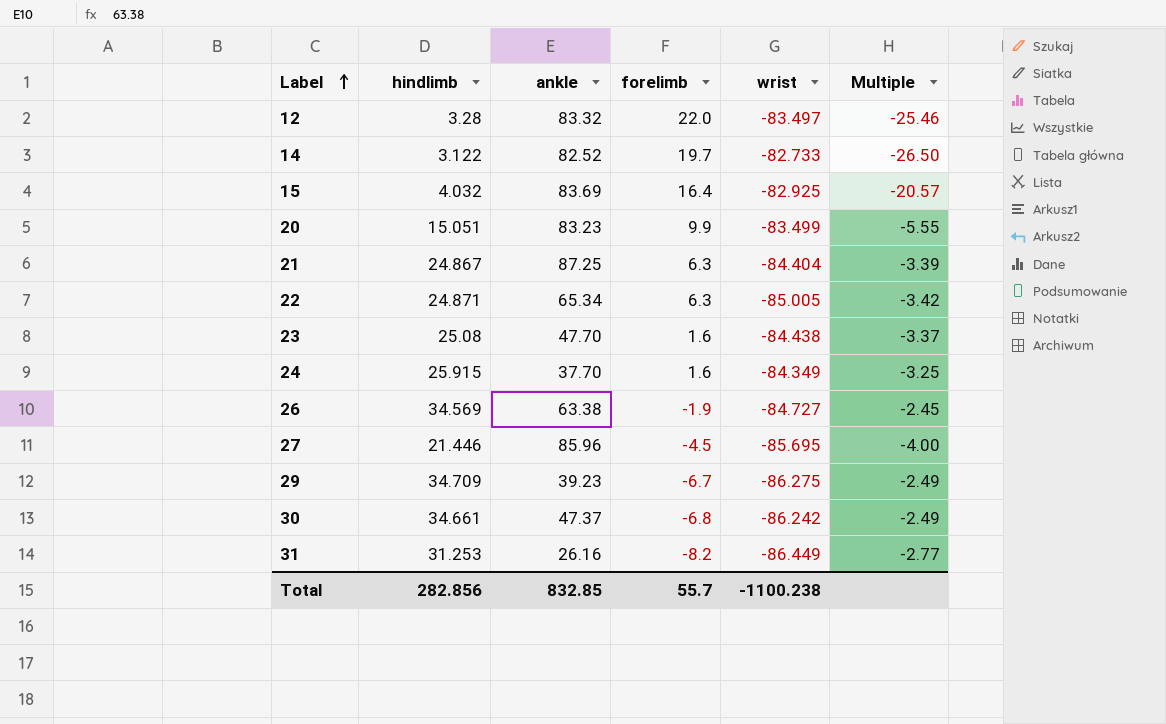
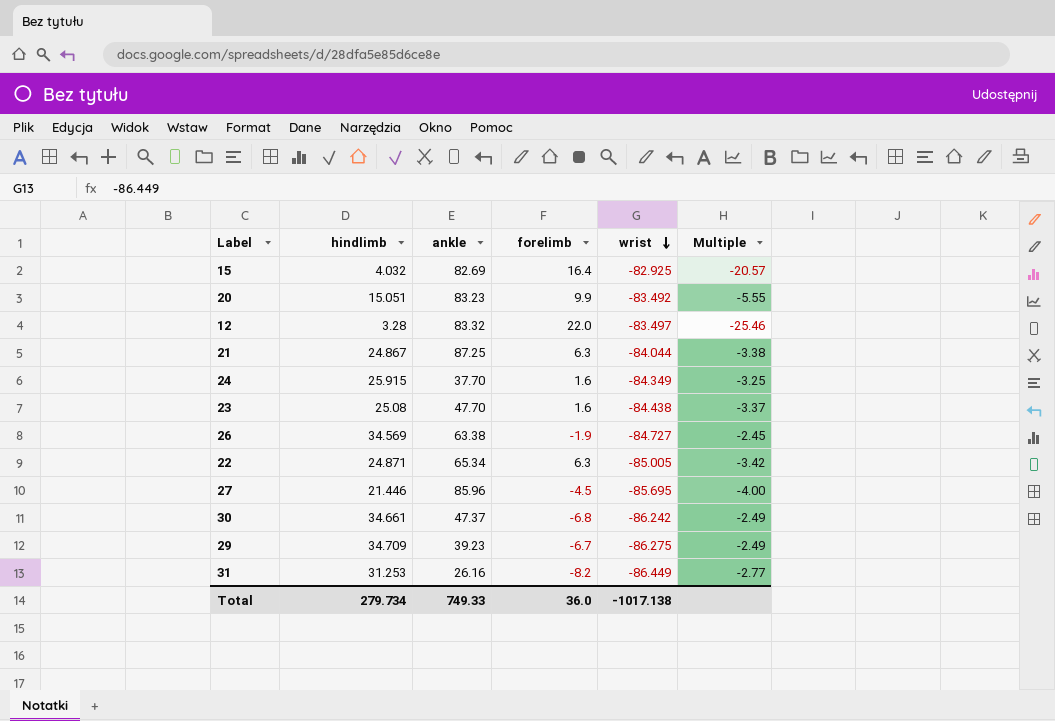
row order: Label ascending -> wrist descending
row 14: 3.122 | 82.52 | 19.7 | -82.733 | -26.50 -> none
15 | ankle: 83.69 -> 82.69
20 | wrist: -83.499 -> -83.492
21 | wrist: -84.404 -> -84.044
21 | Multiple: -3.39 -> -3.38
Total | hindlimb: 282.856 -> 279.734
Total | ankle: 832.85 -> 749.33
Total | forelimb: 55.7 -> 36.0
Total | wrist: -1100.238 -> -1017.138

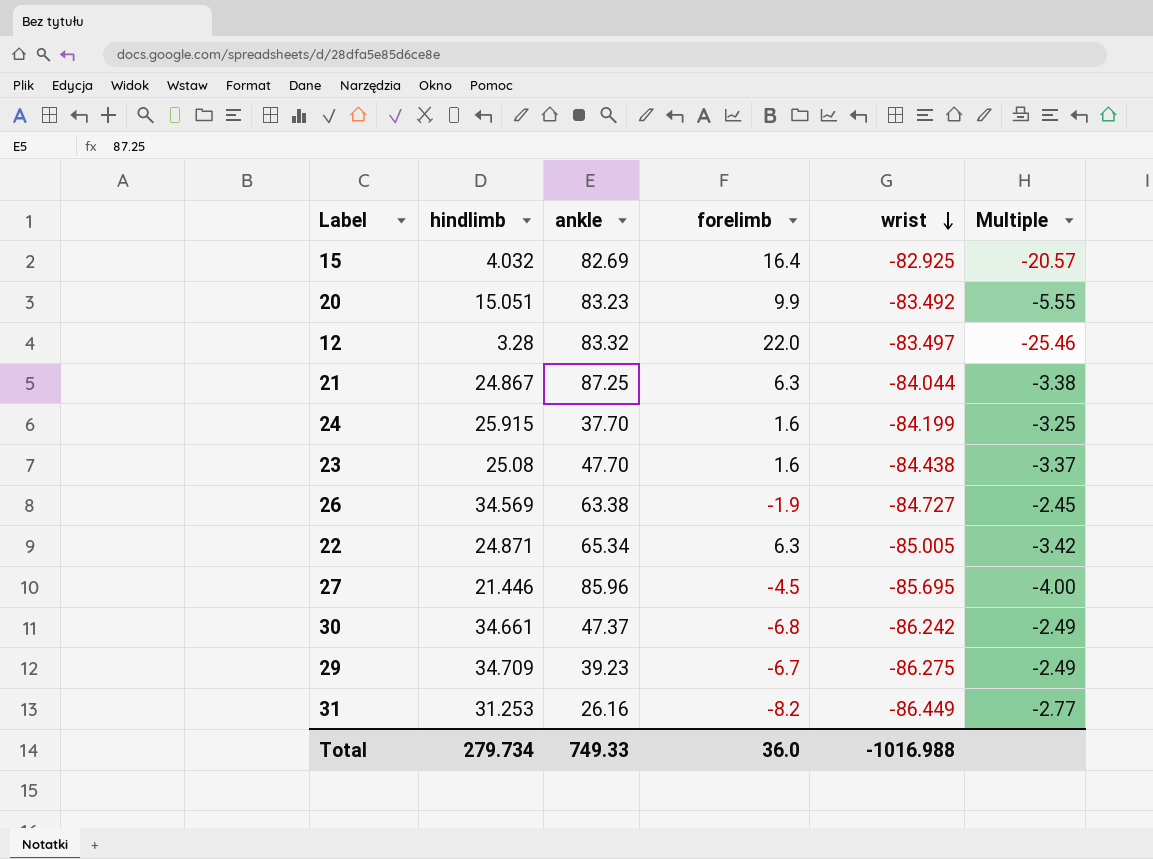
24 | wrist: -84.349 -> -84.199
Total | wrist: -1017.138 -> -1016.988

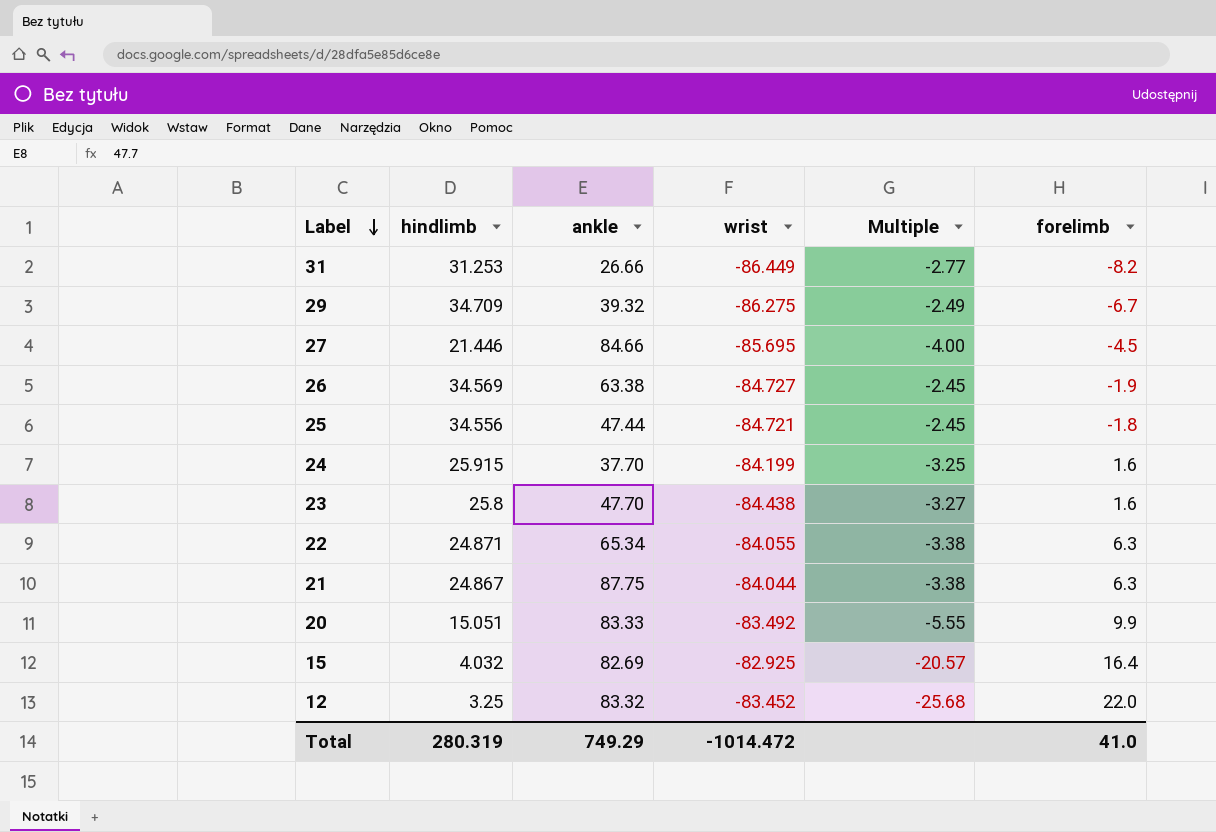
row order: wrist descending -> Label descending
column forelimb | position: 4 -> 6
row 30: 34.661 | 47.37 | -6.8 | -86.242 | -2.49 -> none
31 | ankle: 26.16 -> 26.66
29 | ankle: 39.23 -> 39.32
27 | ankle: 85.96 -> 84.66
row 25: none -> 34.556 | 47.44 | -84.721 | -2.45 | -1.8
23 | hindlimb: 25.08 -> 25.8
23 | Multiple: -3.37 -> -3.27
22 | wrist: -85.005 -> -84.055
22 | Multiple: -3.42 -> -3.38
21 | ankle: 87.25 -> 87.75
20 | ankle: 83.23 -> 83.33
12 | hindlimb: 3.28 -> 3.25
12 | wrist: -83.497 -> -83.452
12 | Multiple: -25.46 -> -25.68
Total | hindlimb: 279.734 -> 280.319
Total | ankle: 749.33 -> 749.29
Total | wrist: -1016.988 -> -1014.472
Total | forelimb: 36.0 -> 41.0

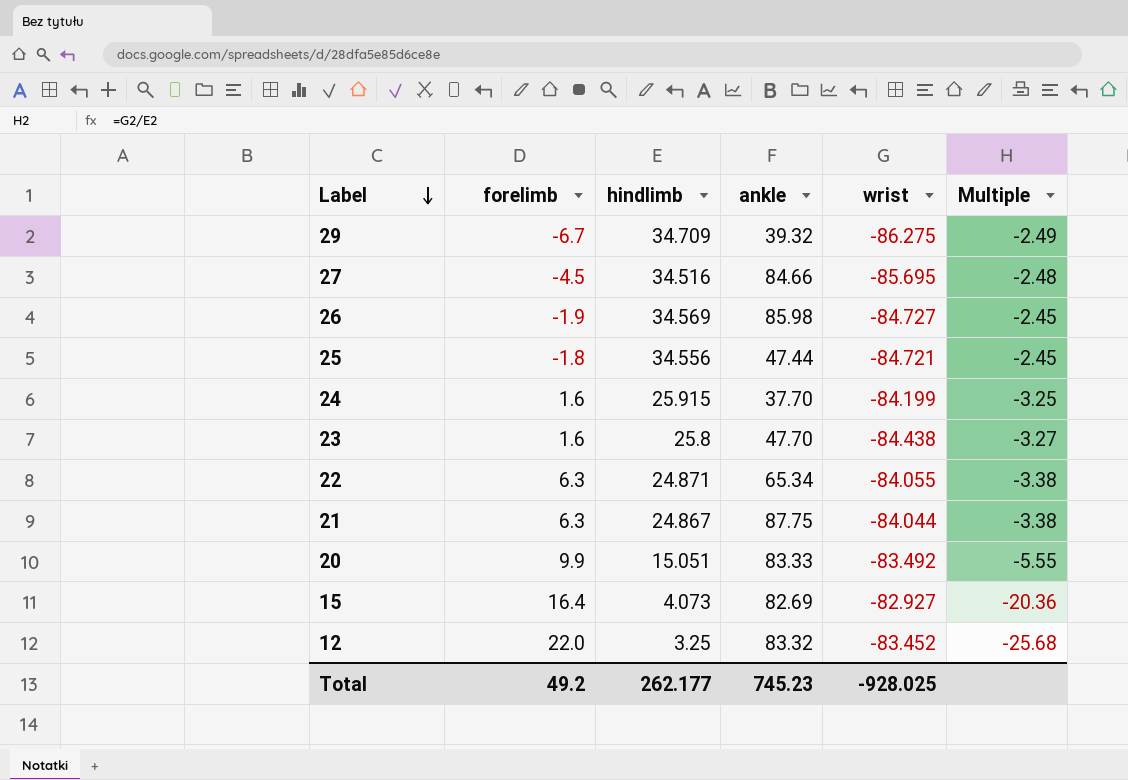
column forelimb | position: 6 -> 2
row 31: 31.253 | 26.66 | -86.449 | -2.77 | -8.2 -> none
27 | hindlimb: 21.446 -> 34.516
27 | Multiple: -4.00 -> -2.48
26 | ankle: 63.38 -> 85.98
15 | hindlimb: 4.032 -> 4.073
15 | wrist: -82.925 -> -82.927
15 | Multiple: -20.57 -> -20.36
Total | forelimb: 41.0 -> 49.2
Total | hindlimb: 280.319 -> 262.177
Total | ankle: 749.29 -> 745.23
Total | wrist: -1014.472 -> -928.025

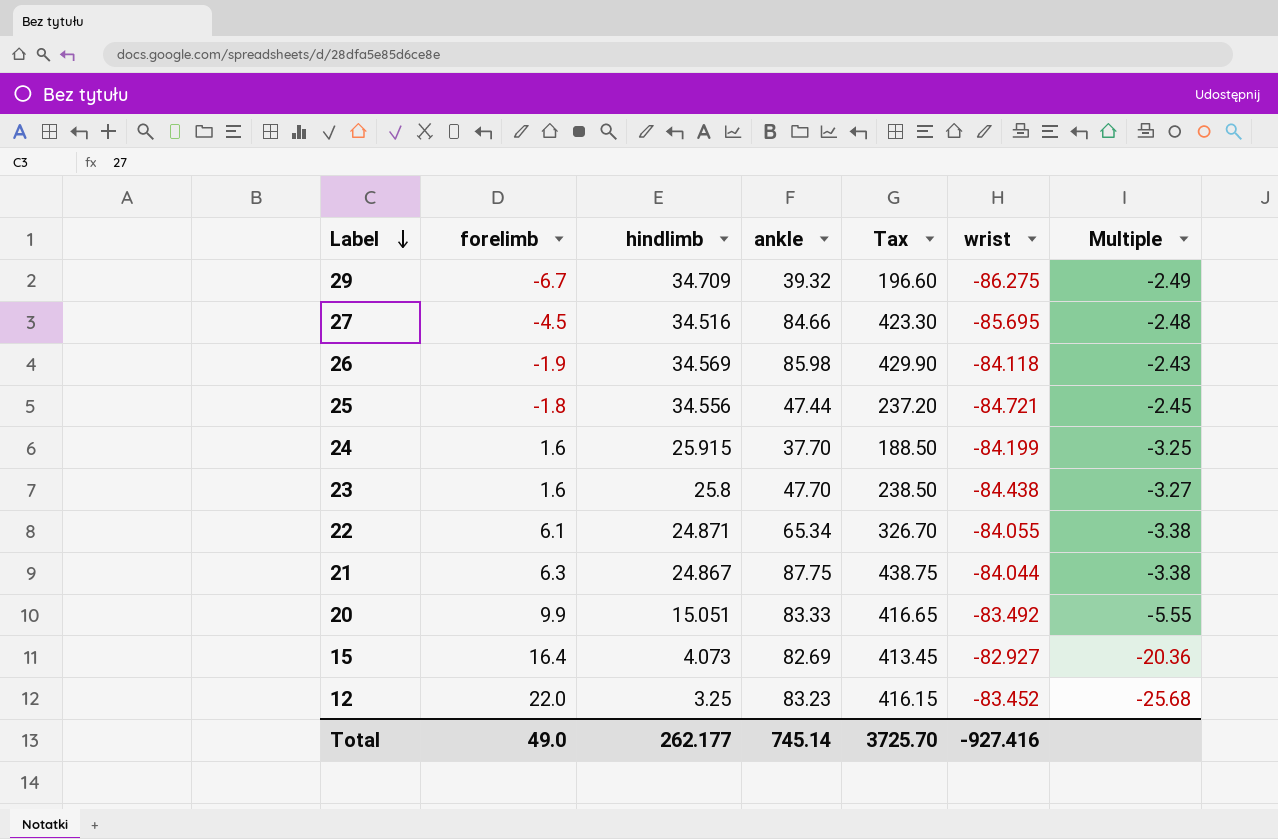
column Tax | formula: none -> [ankle] * 5
26 | wrist: -84.727 -> -84.118
26 | Multiple: -2.45 -> -2.43
22 | forelimb: 6.3 -> 6.1
12 | ankle: 83.32 -> 83.23
Total | forelimb: 49.2 -> 49.0
Total | ankle: 745.23 -> 745.14
Total | wrist: -928.025 -> -927.416

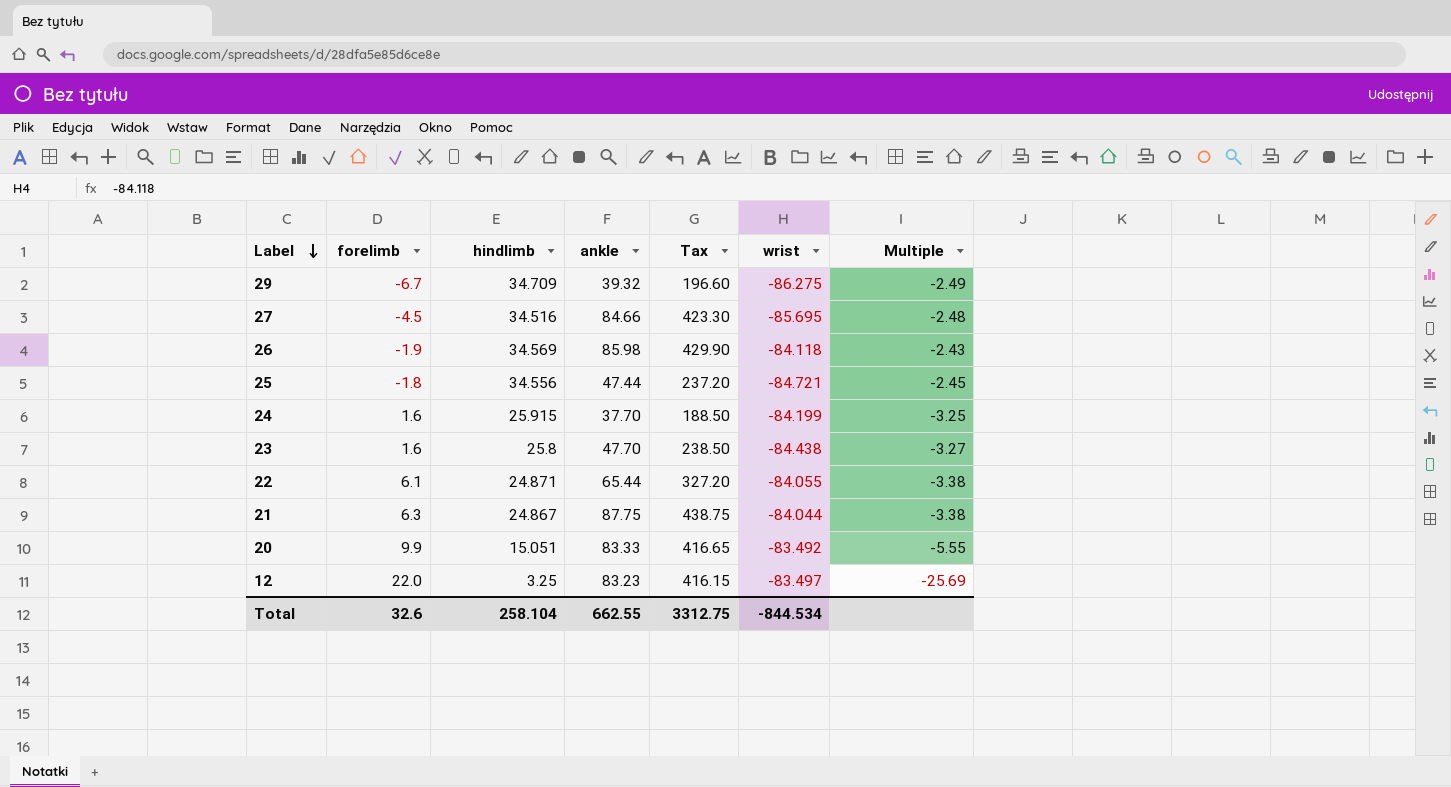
row 15: 16.4 | 4.073 | 82.69 | 413.45 | -82.927 | -20.36 -> none
22 | ankle: 65.34 -> 65.44
22 | Tax: 326.70 -> 327.20
12 | wrist: -83.452 -> -83.497
12 | Multiple: -25.68 -> -25.69
Total | forelimb: 49.0 -> 32.6
Total | hindlimb: 262.177 -> 258.104
Total | ankle: 745.14 -> 662.55
Total | Tax: 3725.70 -> 3312.75
Total | wrist: -927.416 -> -844.534

